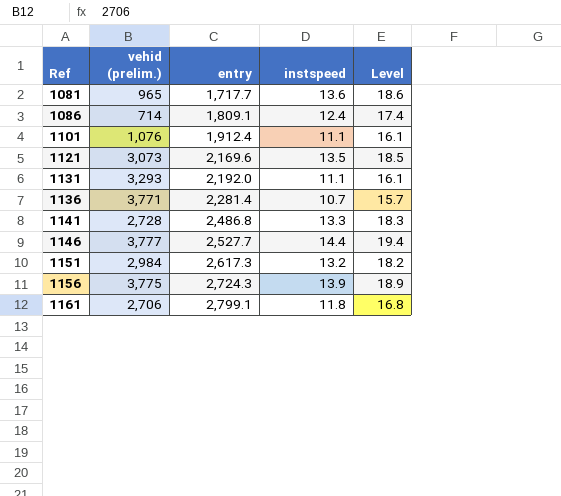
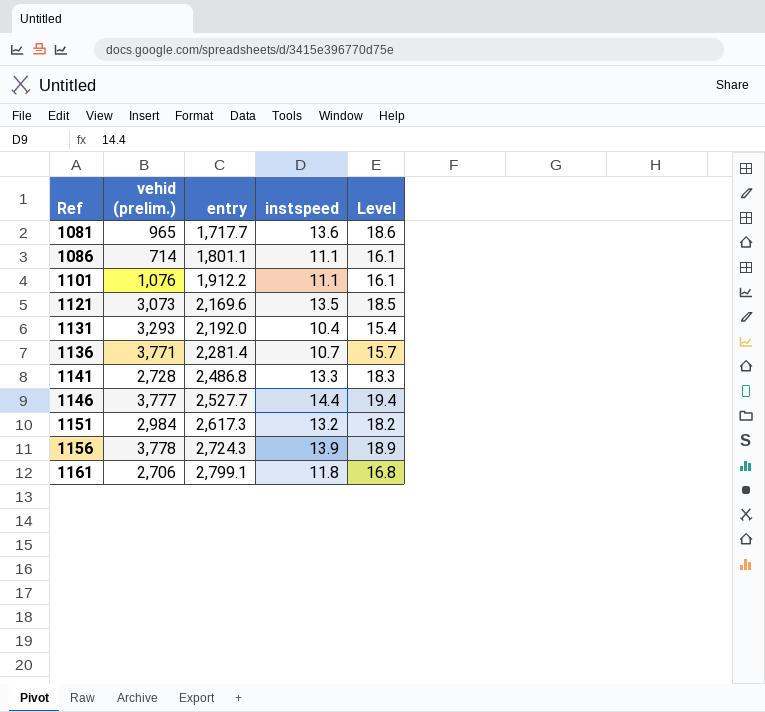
1086 | entry: 1,809.1 -> 1,801.1
1086 | instspeed: 12.4 -> 11.1
1086 | Level: 17.4 -> 16.1
1101 | entry: 1,912.4 -> 1,912.2
1131 | instspeed: 11.1 -> 10.4
1131 | Level: 16.1 -> 15.4
1156 | vehid (prelim.): 3,775 -> 3,778

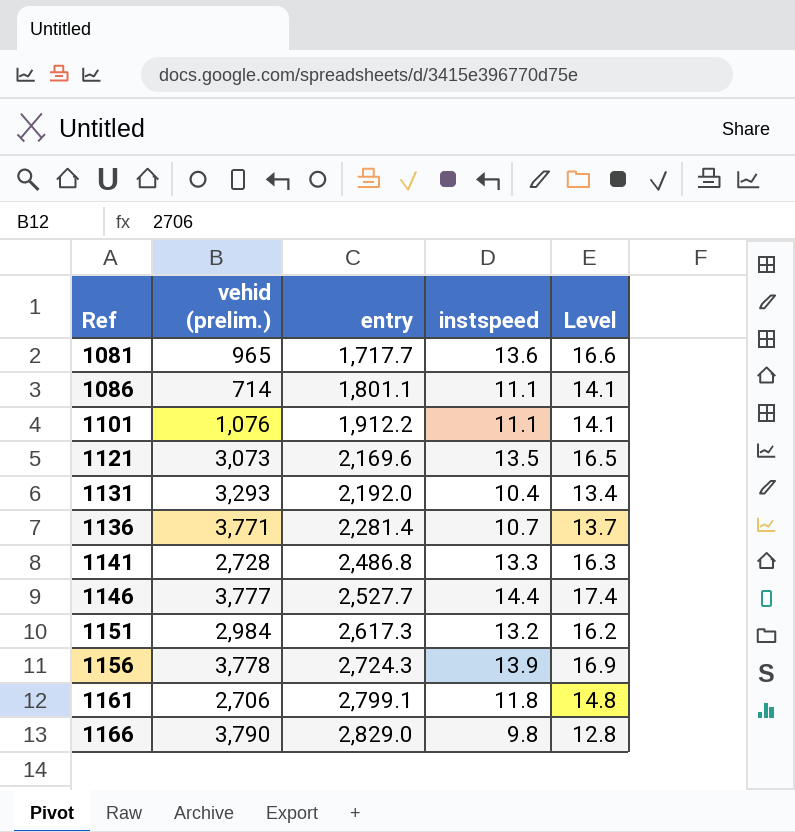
column Level | formula: [instspeed] + 5 -> [instspeed] + 3
row 1166: none -> 3,790 | 2,829.0 | 9.8 | 12.8

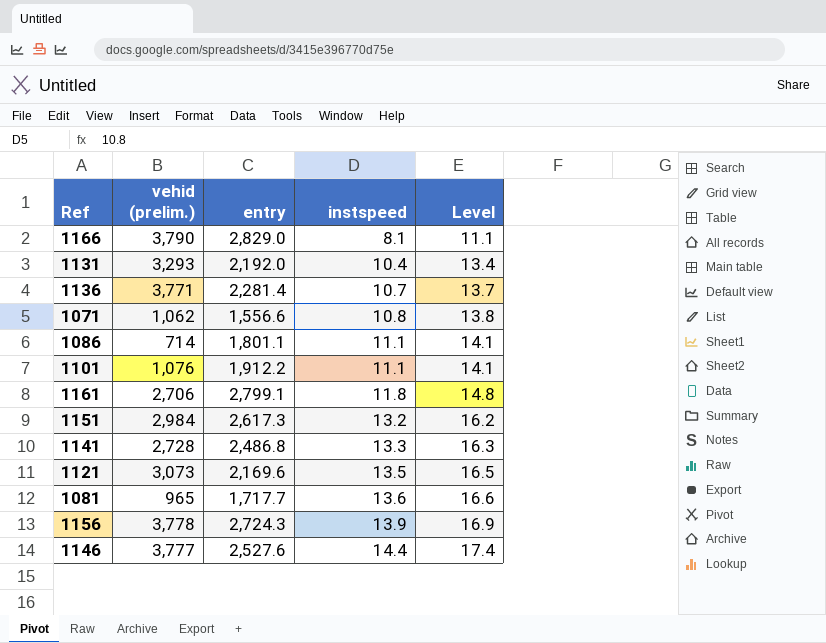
row order: Ref ascending -> instspeed ascending
1166 | instspeed: 9.8 -> 8.1
1166 | Level: 12.8 -> 11.1
row 1071: none -> 1,062 | 1,556.6 | 10.8 | 13.8
1146 | entry: 2,527.7 -> 2,527.6

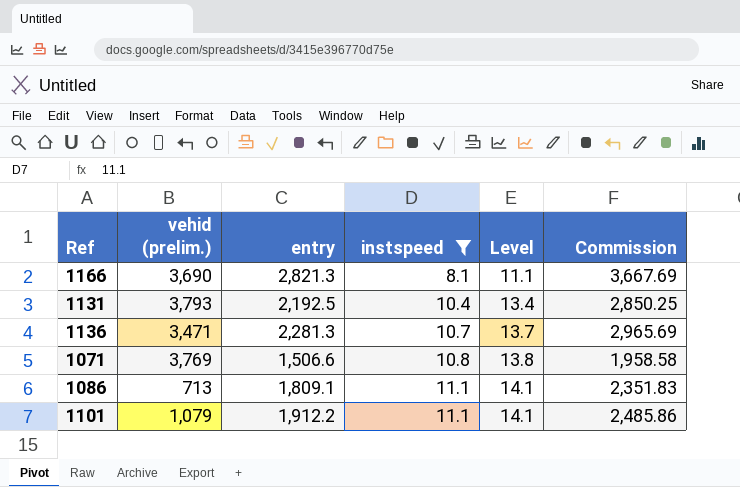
filter: none -> instspeed <= 11.1
column Commission | formula: none -> [entry] * 1.3
1166 | vehid (prelim.): 3,790 -> 3,690
1166 | entry: 2,829.0 -> 2,821.3
1131 | vehid (prelim.): 3,293 -> 3,793
1131 | entry: 2,192.0 -> 2,192.5
1136 | vehid (prelim.): 3,771 -> 3,471
1136 | entry: 2,281.4 -> 2,281.3
1071 | vehid (prelim.): 1,062 -> 3,769
1071 | entry: 1,556.6 -> 1,506.6
1086 | vehid (prelim.): 714 -> 713
1086 | entry: 1,801.1 -> 1,809.1
1101 | vehid (prelim.): 1,076 -> 1,079

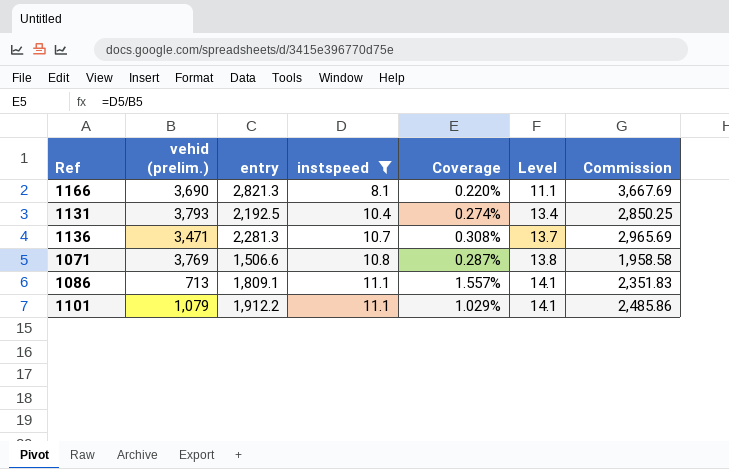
column Coverage | formula: none -> [instspeed] / [vehid (prelim.)]

